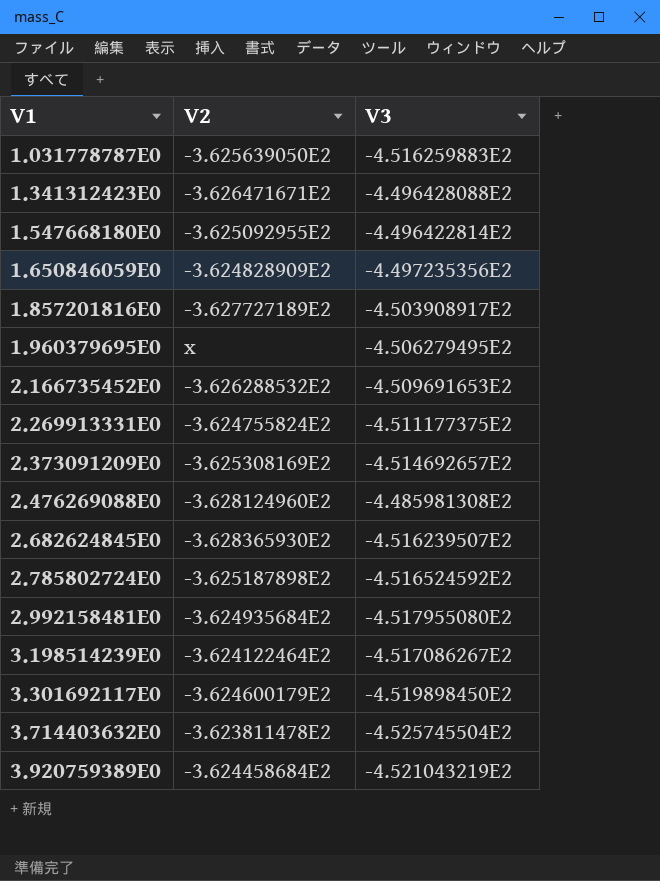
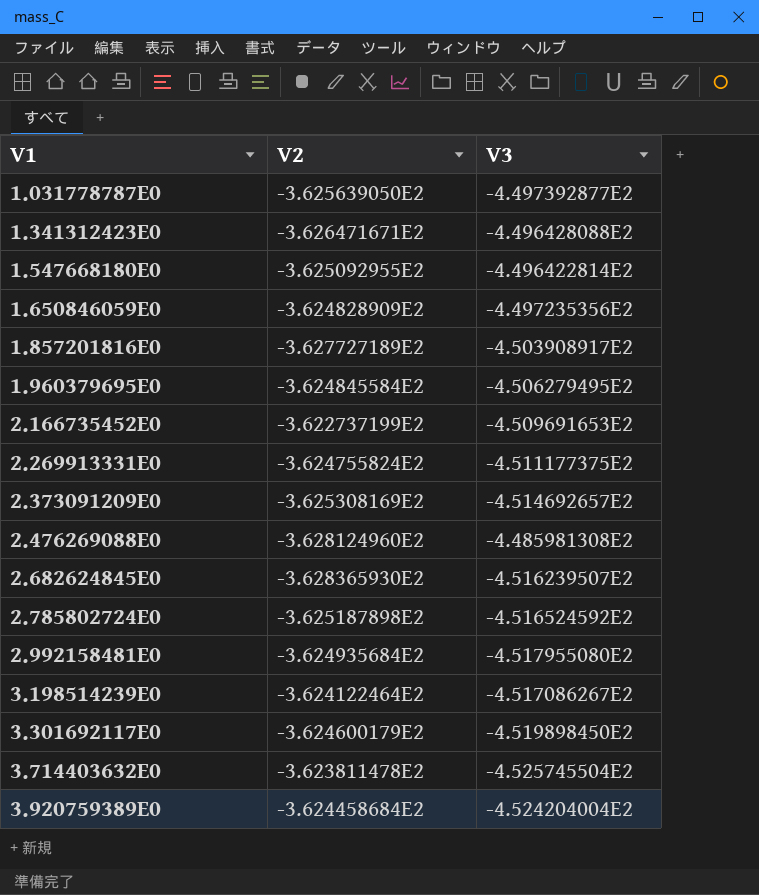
1.031778787E0 | V3: -4.516259883E2 -> -4.497392877E2
1.960379695E0 | V2: x -> -3.624845584E2
2.166735452E0 | V2: -3.626288532E2 -> -3.622737199E2
3.920759389E0 | V3: -4.521043219E2 -> -4.524204004E2

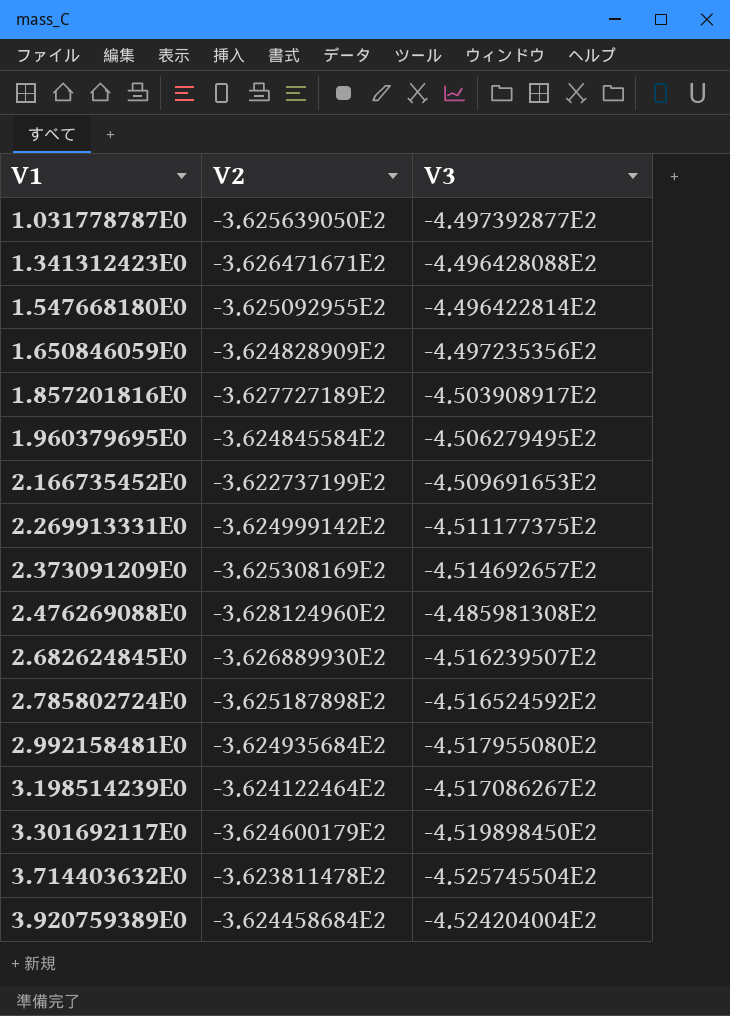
2.269913331E0 | V2: -3.624755824E2 -> -3.624999142E2
2.682624845E0 | V2: -3.628365930E2 -> -3.626889930E2

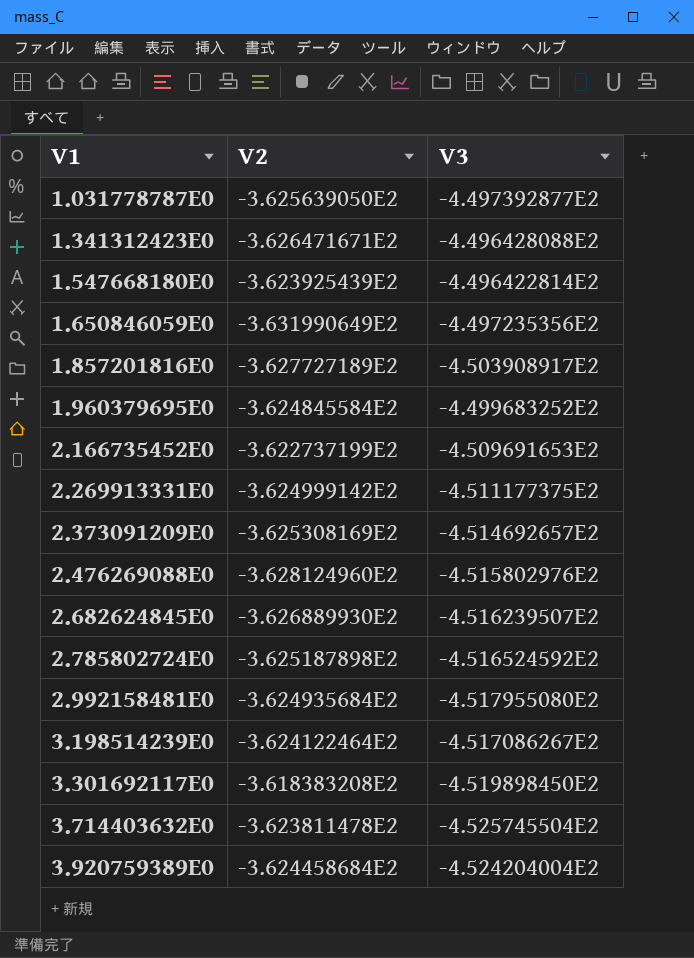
1.547668180E0 | V2: -3.625092955E2 -> -3.623925439E2
1.650846059E0 | V2: -3.624828909E2 -> -3.631990649E2
1.960379695E0 | V3: -4.506279495E2 -> -4.499683252E2
2.476269088E0 | V3: -4.485981308E2 -> -4.515802976E2
3.301692117E0 | V2: -3.624600179E2 -> -3.618383208E2

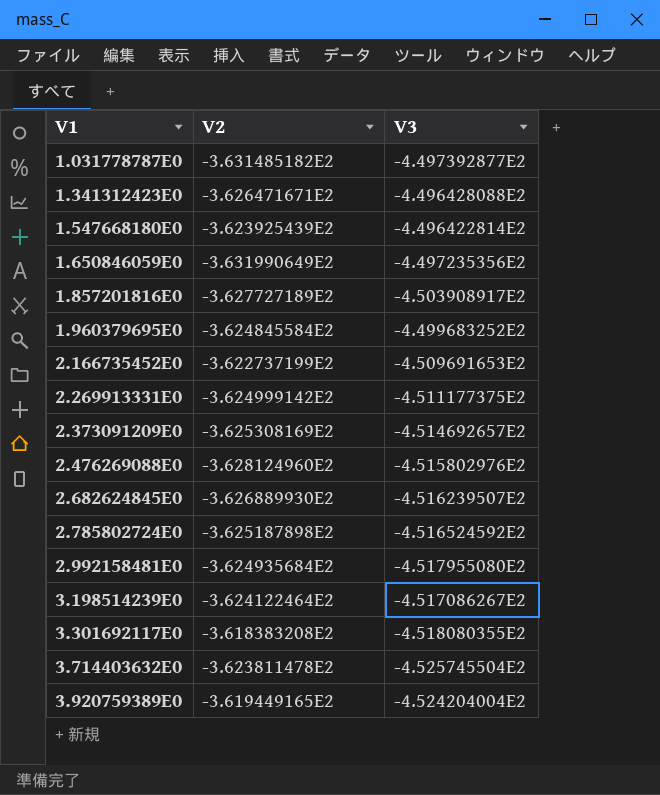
1.031778787E0 | V2: -3.625639050E2 -> -3.631485182E2
3.301692117E0 | V3: -4.519898450E2 -> -4.518080355E2
3.920759389E0 | V2: -3.624458684E2 -> -3.619449165E2

